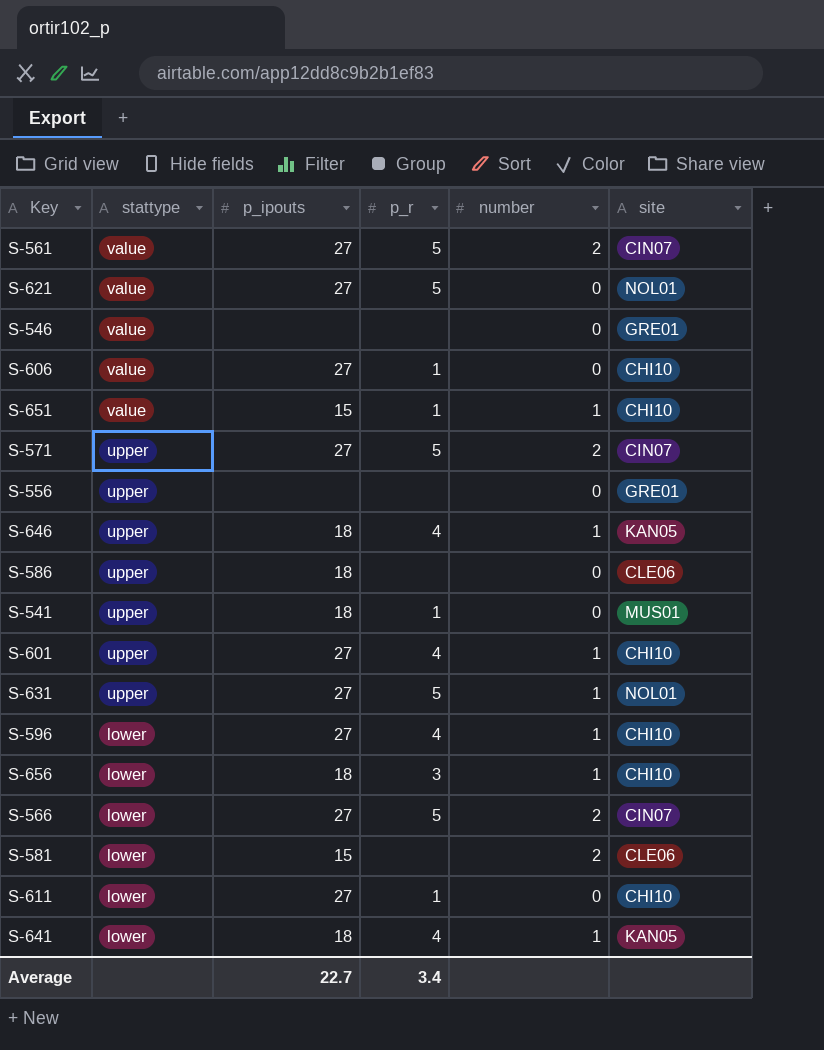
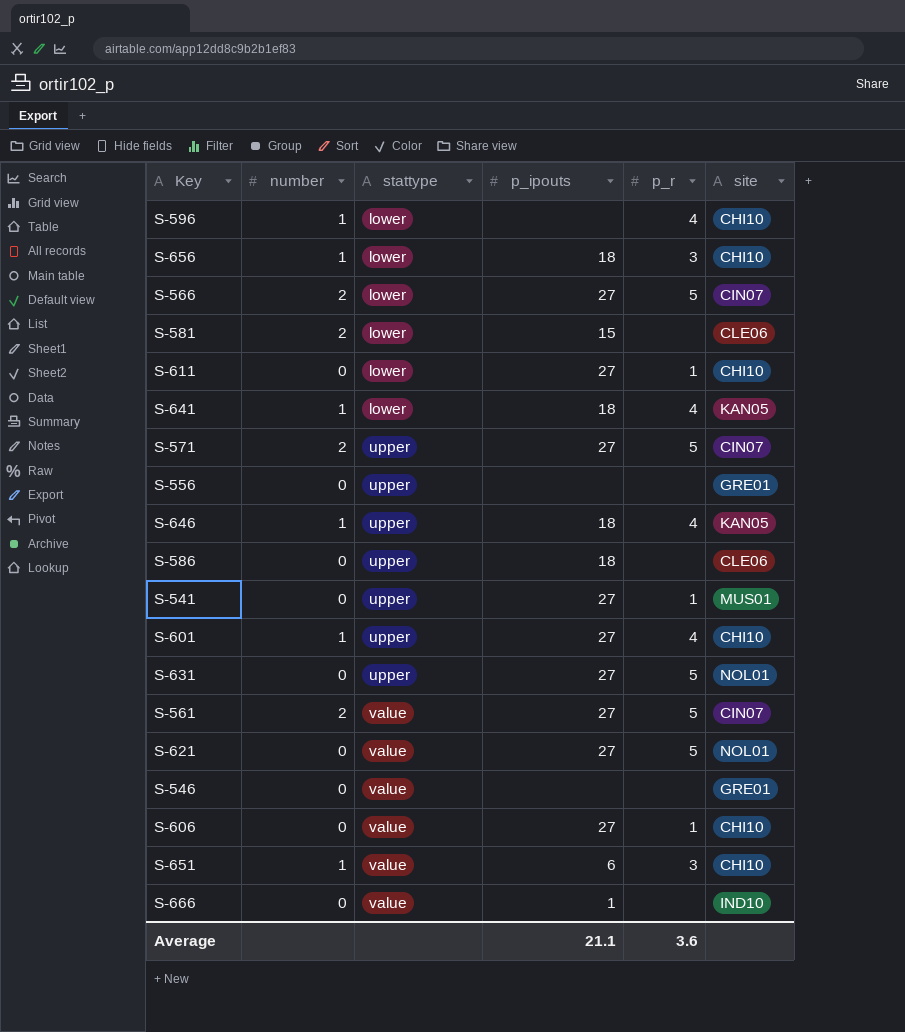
row order: stattype descending -> stattype ascending
column number | position: 5 -> 2
S-596 | p_ipouts: 27 -> none
S-541 | p_ipouts: 18 -> 27
S-631 | number: 1 -> 0
S-651 | p_ipouts: 15 -> 6
S-651 | p_r: 1 -> 3
row S-666: none -> 0 | value | 1 | none | IND10
Average | p_ipouts: 22.7 -> 21.1
Average | p_r: 3.4 -> 3.6

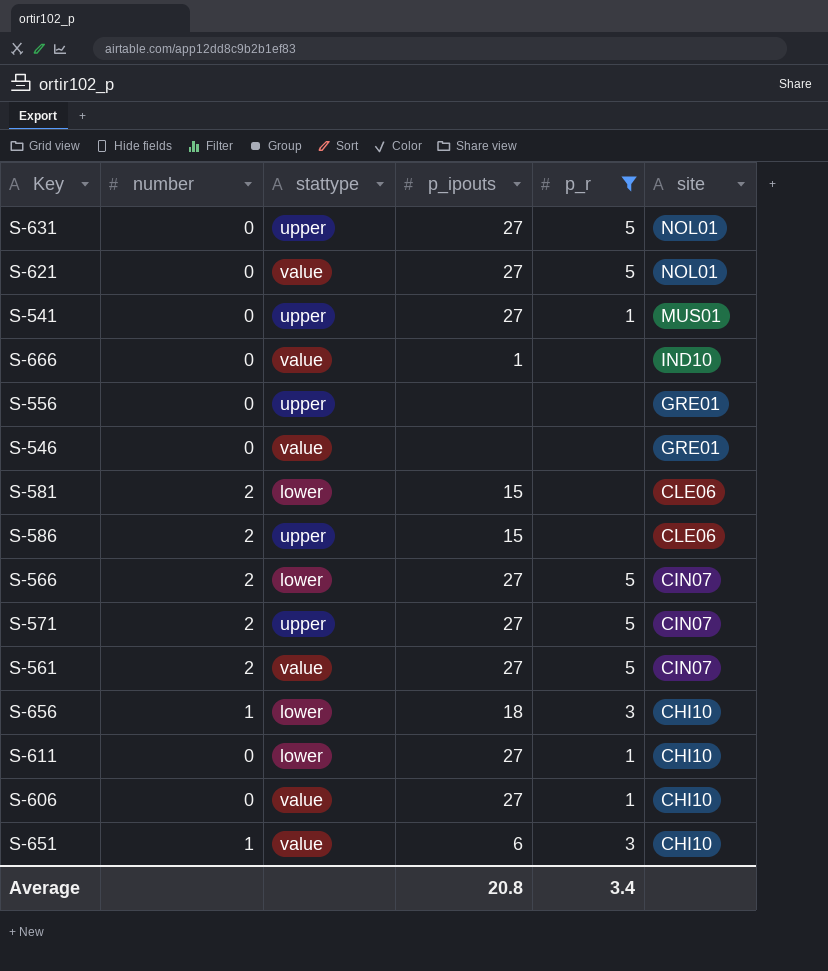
filter: none -> p_r != 4
row order: stattype ascending -> site descending
S-586 | number: 0 -> 2
S-586 | p_ipouts: 18 -> 15
Average | p_ipouts: 21.1 -> 20.8
Average | p_r: 3.6 -> 3.4

